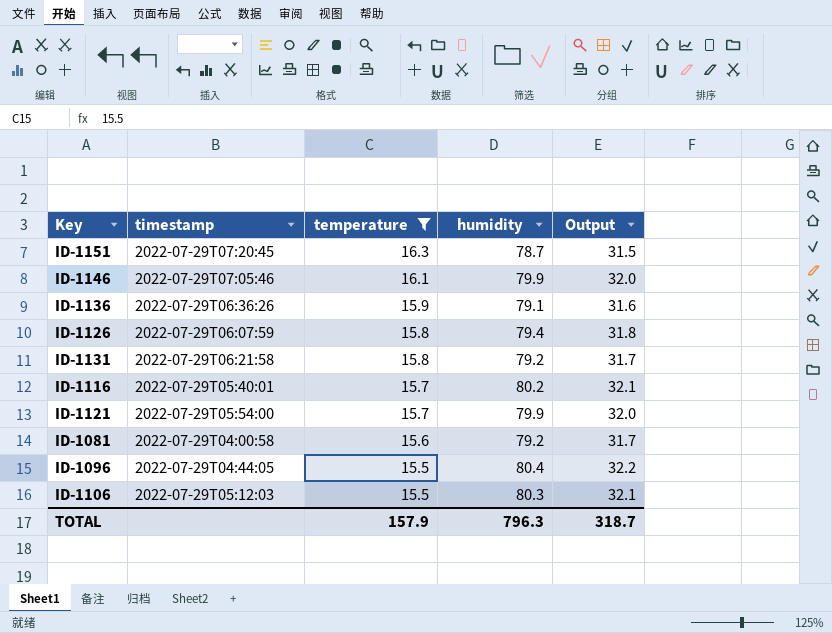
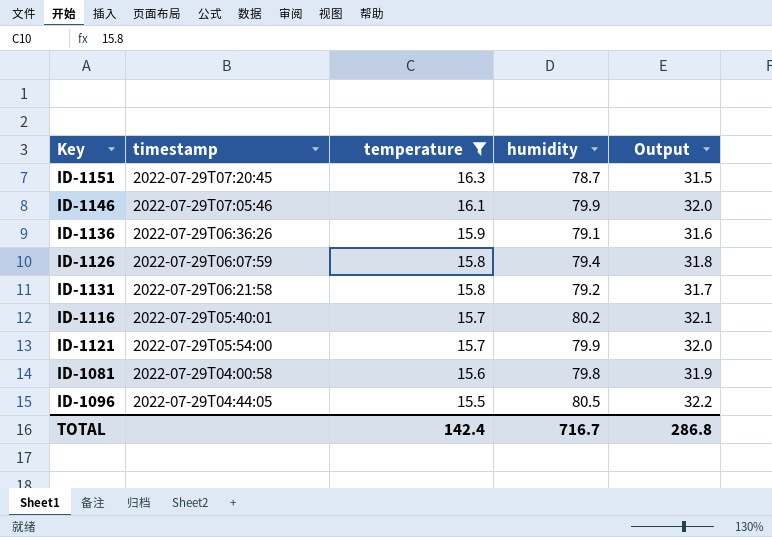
row ID-1106: 2022-07-29T05:12:03 | 15.5 | 80.3 | 32.1 -> none
ID-1081 | humidity: 79.2 -> 79.8
ID-1081 | Output: 31.7 -> 31.9
ID-1096 | humidity: 80.4 -> 80.5
TOTAL | temperature: 157.9 -> 142.4
TOTAL | humidity: 796.3 -> 716.7
TOTAL | Output: 318.7 -> 286.8

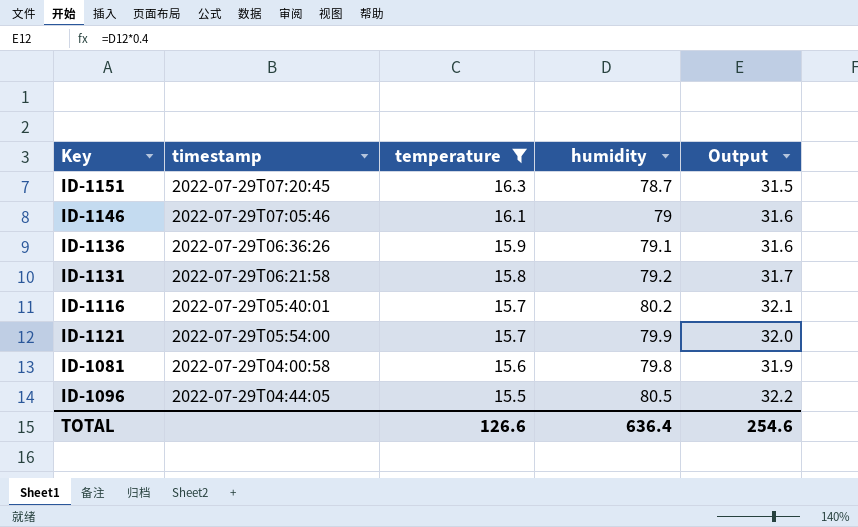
row ID-1126: 2022-07-29T06:07:59 | 15.8 | 79.4 | 31.8 -> none
ID-1146 | humidity: 79.9 -> 79
ID-1146 | Output: 32.0 -> 31.6
TOTAL | temperature: 142.4 -> 126.6
TOTAL | humidity: 716.7 -> 636.4
TOTAL | Output: 286.8 -> 254.6

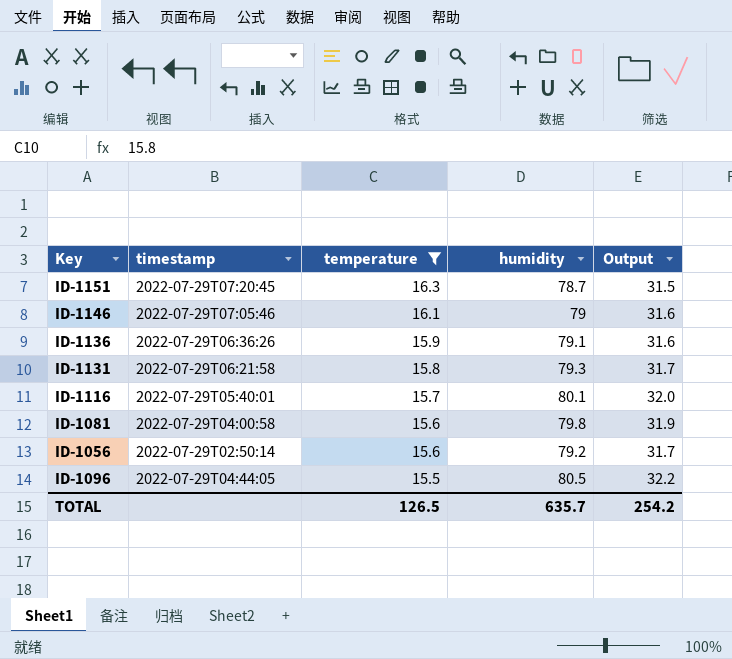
row ID-1121: 2022-07-29T05:54:00 | 15.7 | 79.9 | 32.0 -> none
ID-1131 | humidity: 79.2 -> 79.3
ID-1116 | humidity: 80.2 -> 80.1
ID-1116 | Output: 32.1 -> 32.0
row ID-1056: none -> 2022-07-29T02:50:14 | 15.6 | 79.2 | 31.7
TOTAL | temperature: 126.6 -> 126.5
TOTAL | humidity: 636.4 -> 635.7
TOTAL | Output: 254.6 -> 254.2

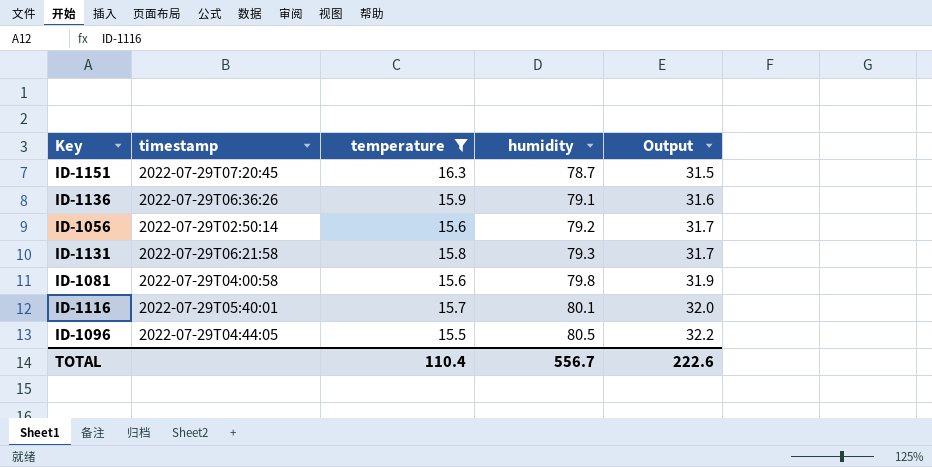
row order: temperature descending -> humidity ascending
row ID-1146: 2022-07-29T07:05:46 | 16.1 | 79 | 31.6 -> none
TOTAL | temperature: 126.5 -> 110.4
TOTAL | humidity: 635.7 -> 556.7
TOTAL | Output: 254.2 -> 222.6

